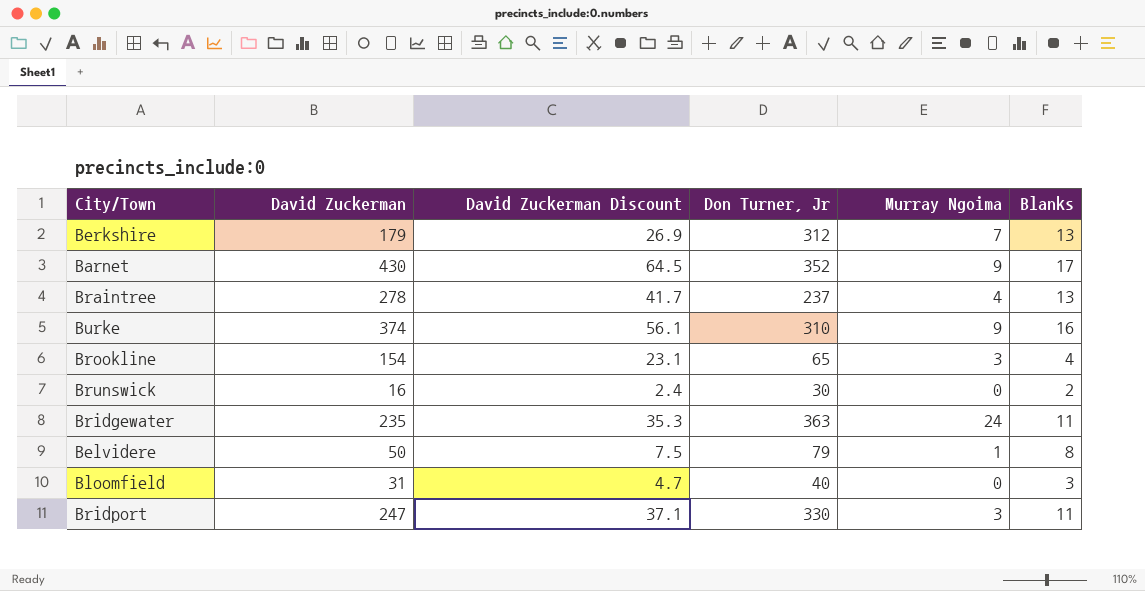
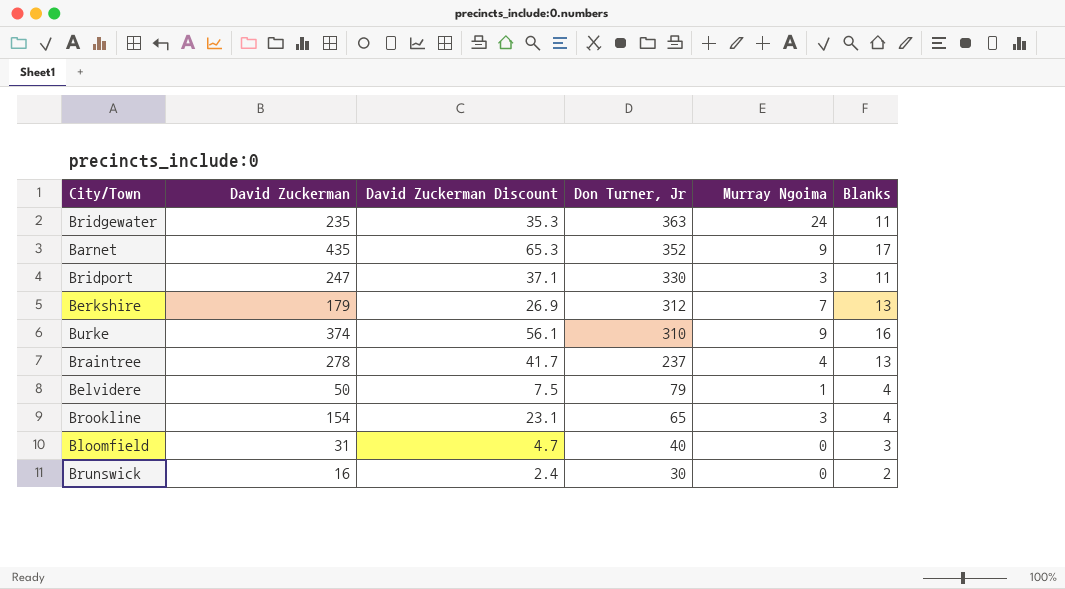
row order: none -> Don Turner, Jr descending
Barnet | David Zuckerman: 430 -> 435
Barnet | David Zuckerman Discount: 64.5 -> 65.3
Belvidere | Blanks: 8 -> 4

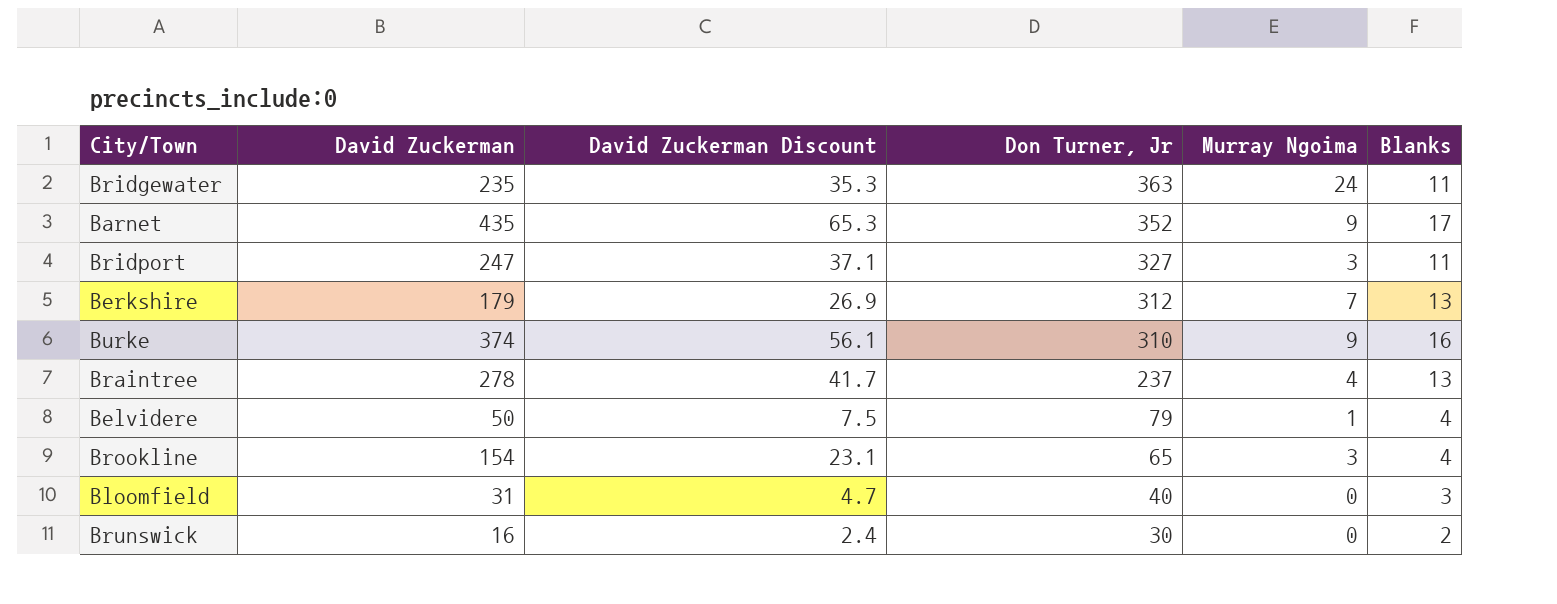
Bridport | Don Turner, Jr: 330 -> 327

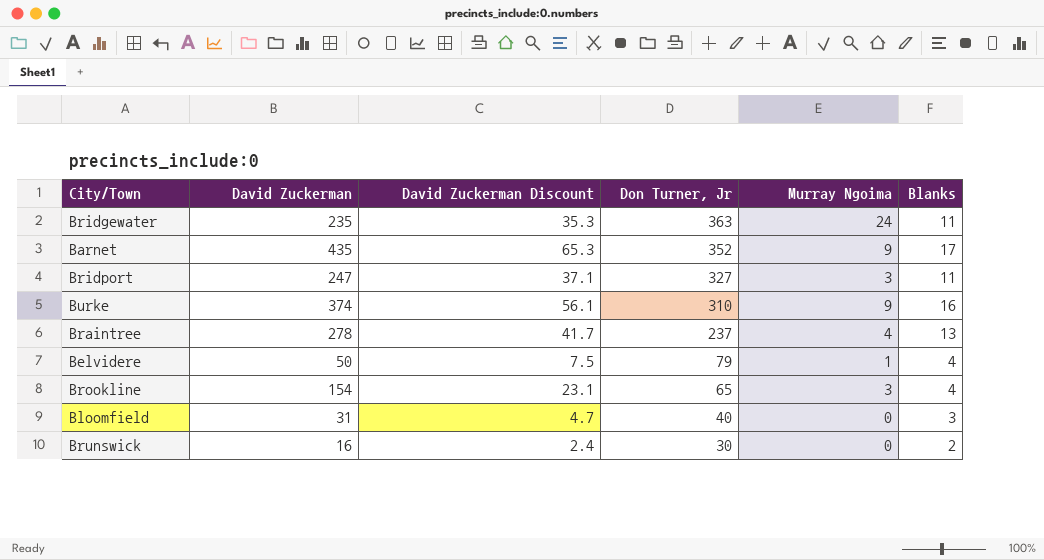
row Berkshire: 179 | 26.9 | 312 | 7 | 13 -> none

